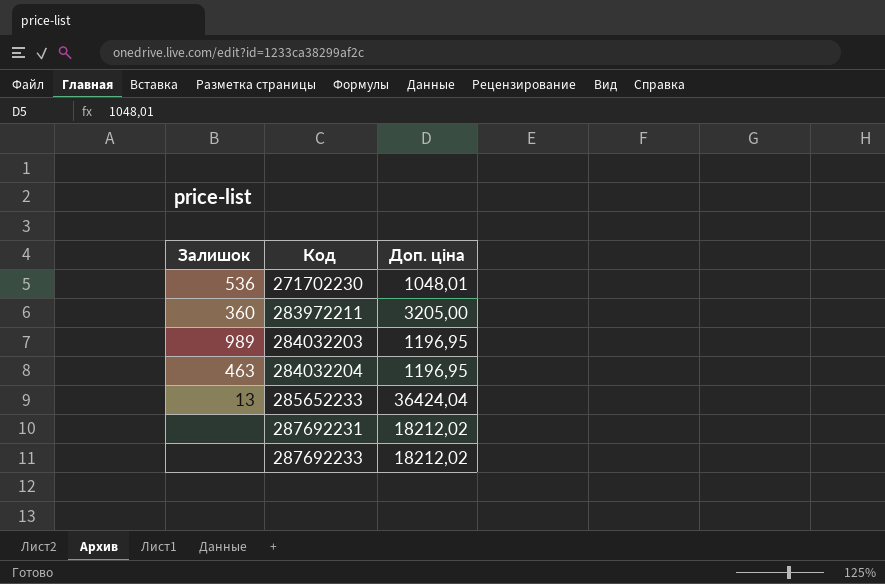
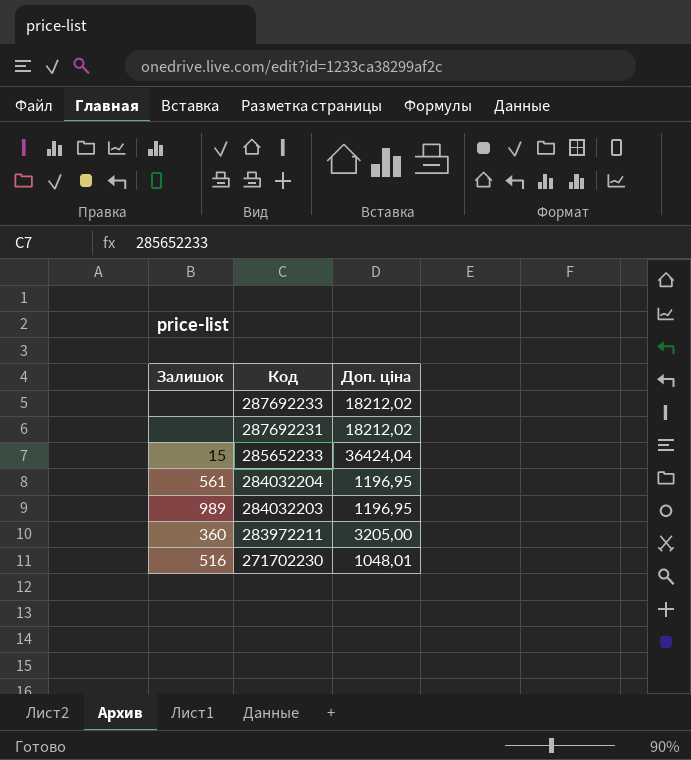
row order: Код ascending -> Код descending
285652233 | Залишок: 13 -> 15
284032204 | Залишок: 463 -> 561
271702230 | Залишок: 536 -> 516

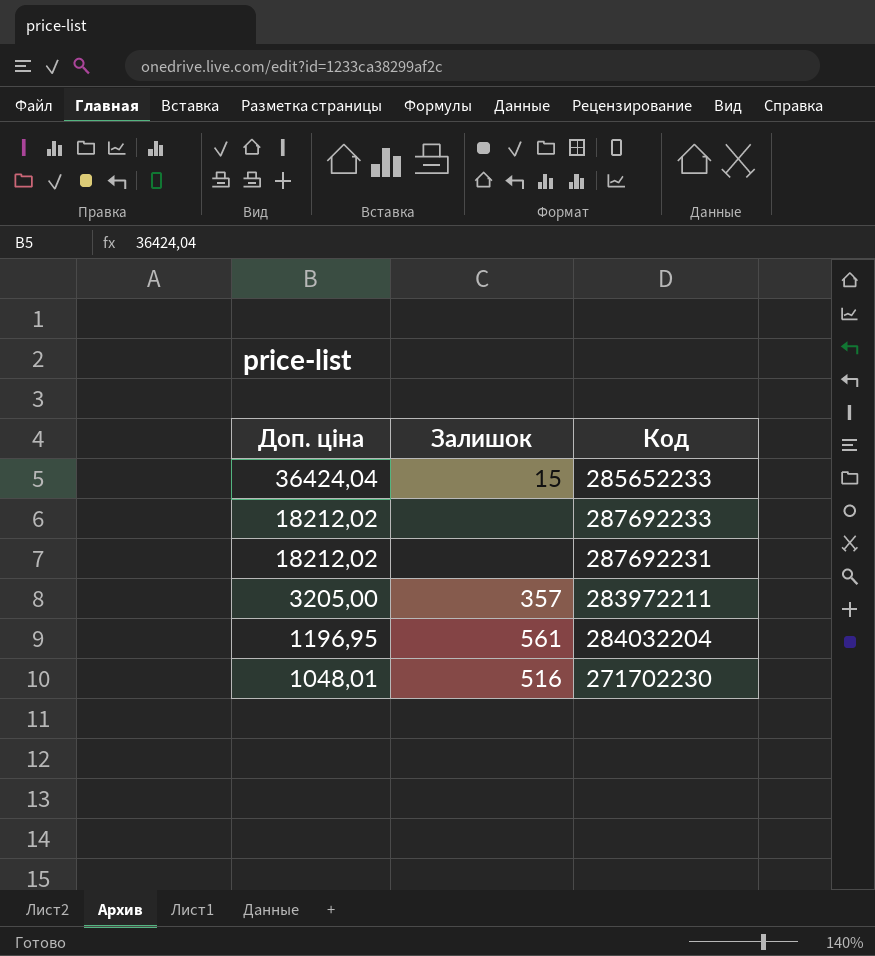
row order: Код descending -> Доп. ціна descending
column Доп. ціна | position: 3 -> 1
row 284032203: 989 | 1196,95 -> none
283972211 | Залишок: 360 -> 357

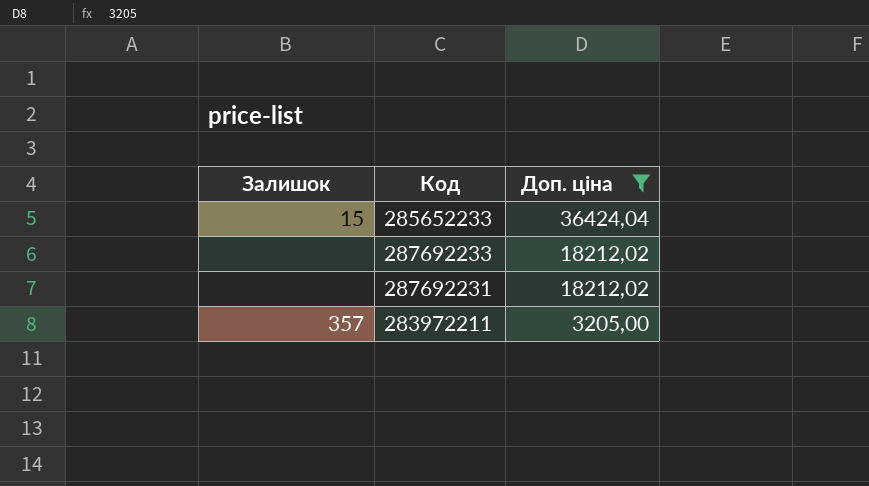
filter: none -> Доп. ціна >= 3205,00
column Доп. ціна | position: 1 -> 3

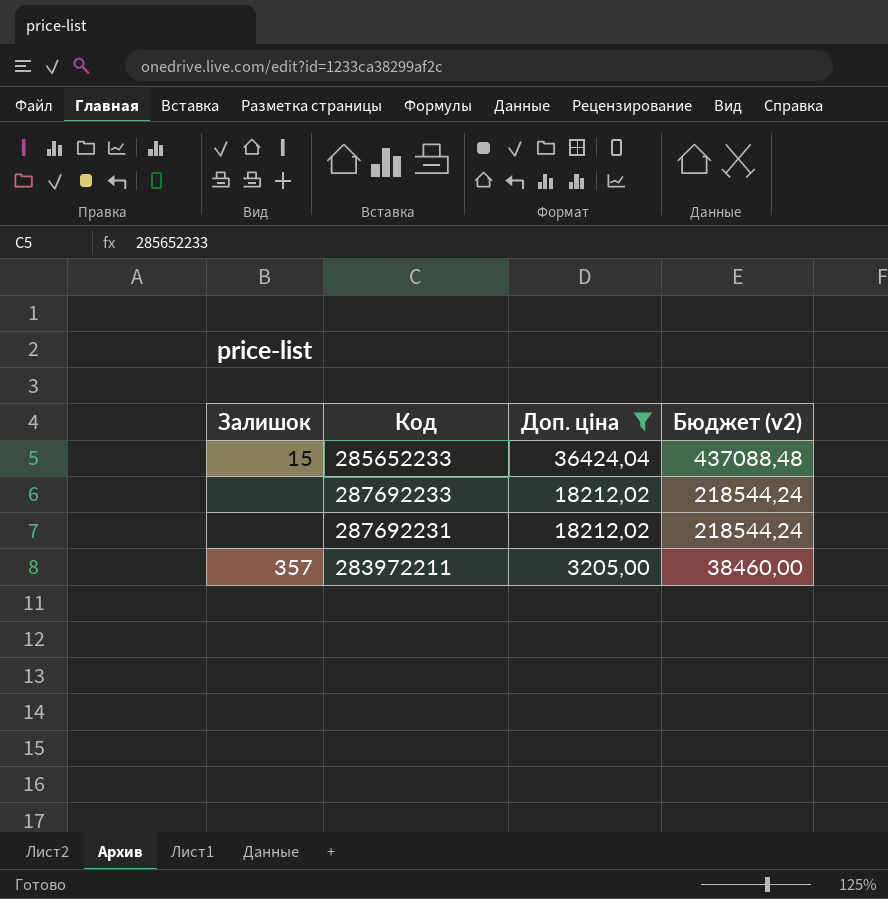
column Бюджет (v2) | formula: none -> [Доп. ціна] * 12

